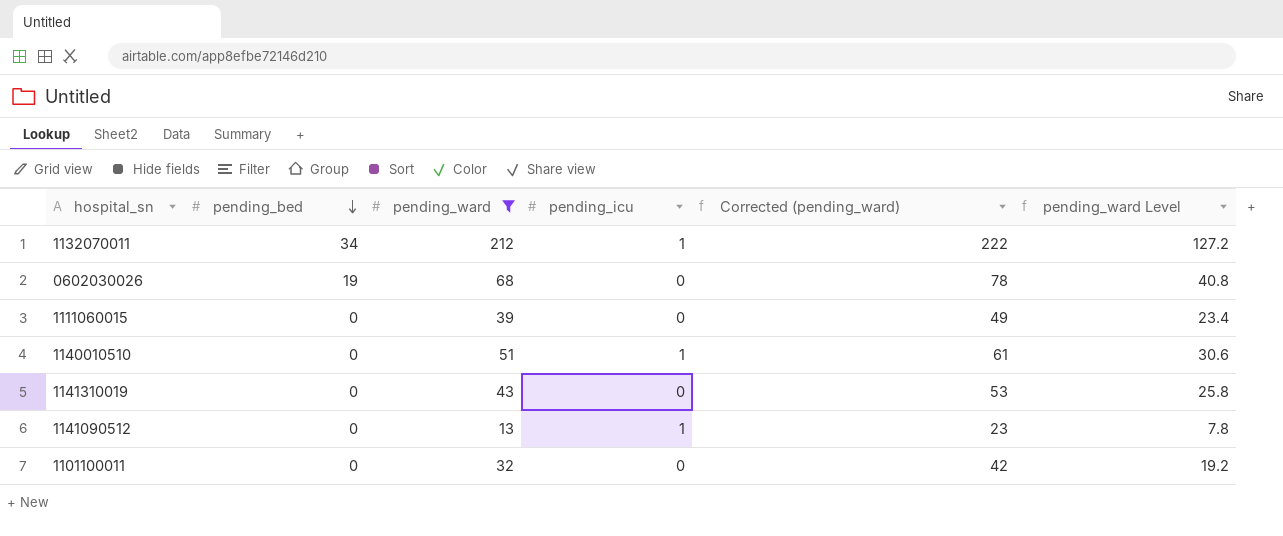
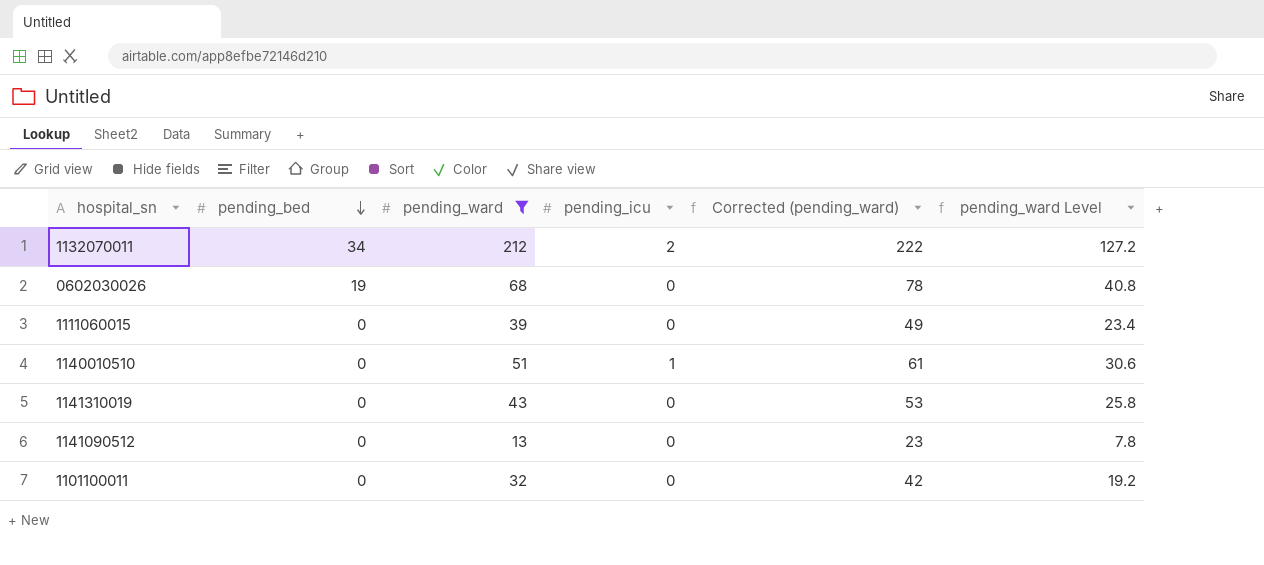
1132070011 | pending_icu: 1 -> 2
1141090512 | pending_icu: 1 -> 0

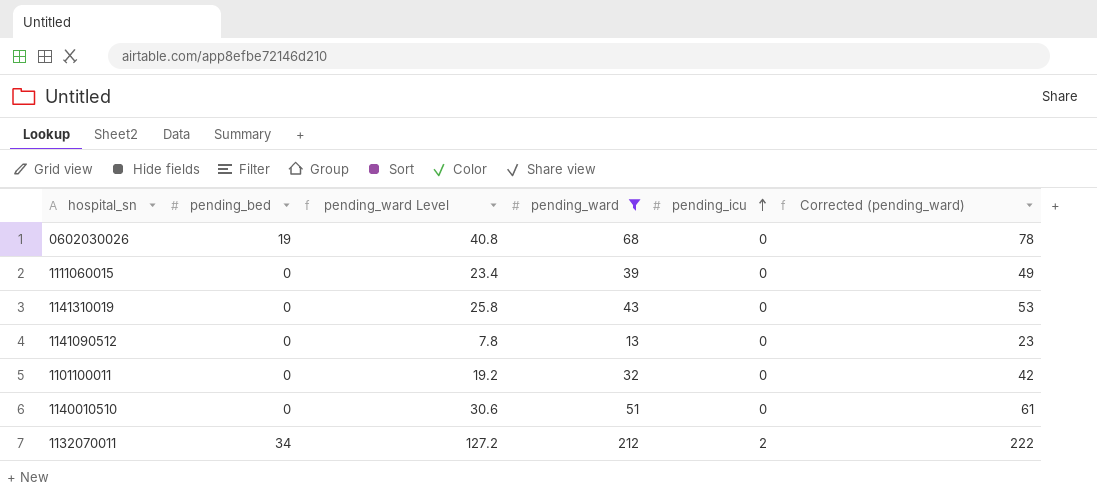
row order: pending_bed descending -> pending_icu ascending
column pending_ward Level | position: 6 -> 3
1140010510 | pending_icu: 1 -> 0

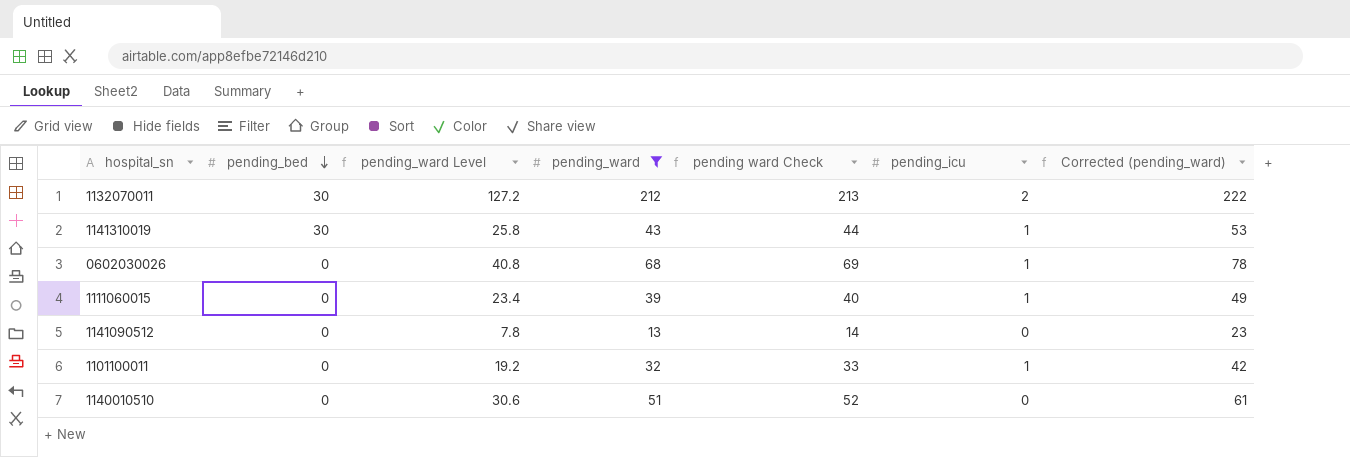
row order: pending_icu ascending -> pending_bed descending
column pending ward Check | formula: none -> [pending_ward] + 1
1132070011 | pending_bed: 34 -> 30
1141310019 | pending_bed: 0 -> 30
1141310019 | pending_icu: 0 -> 1
0602030026 | pending_bed: 19 -> 0
0602030026 | pending_icu: 0 -> 1
1111060015 | pending_icu: 0 -> 1
1101100011 | pending_icu: 0 -> 1

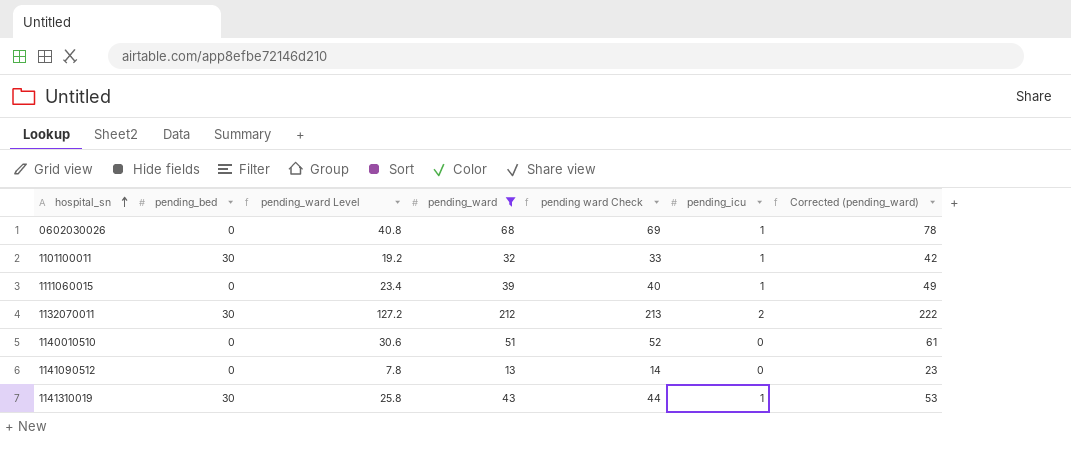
row order: pending_bed descending -> hospital_sn ascending
1101100011 | pending_bed: 0 -> 30

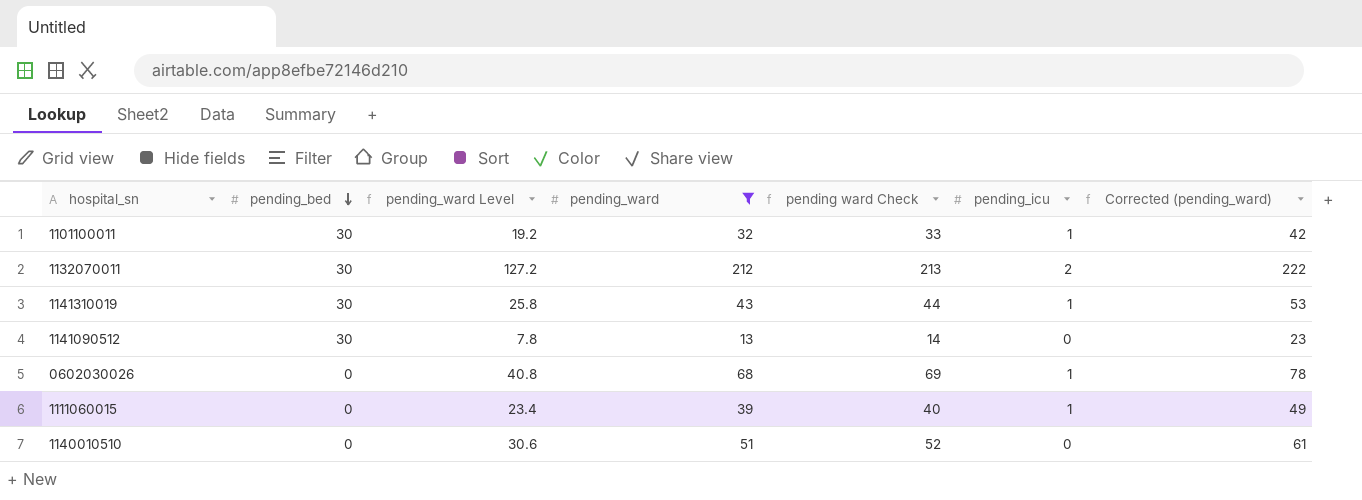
row order: hospital_sn ascending -> pending_bed descending
1141090512 | pending_bed: 0 -> 30

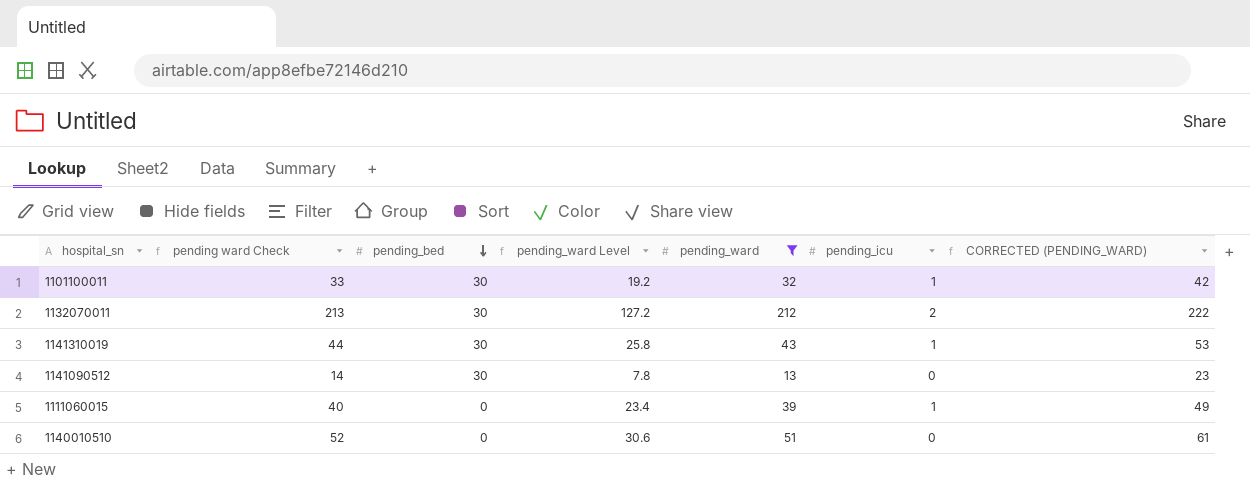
column pending ward Check | position: 5 -> 2
column name: Corrected (pending_ward) -> CORRECTED (PENDING_WARD)
row 0602030026: 0 | 40.8 | 68 | 69 | 1 | 78 -> none

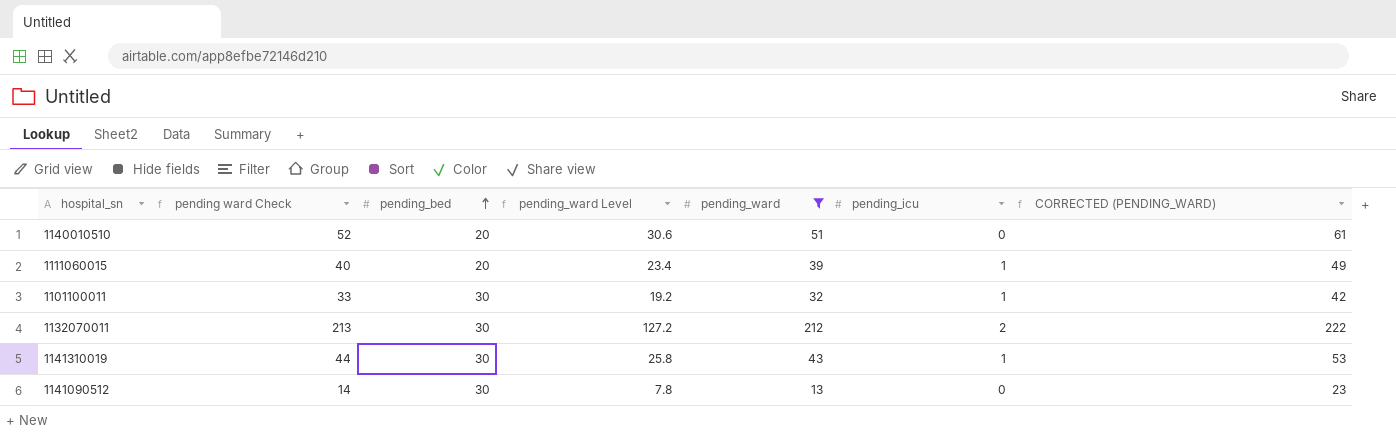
row order: pending_bed descending -> pending_bed ascending
1140010510 | pending_bed: 0 -> 20
1111060015 | pending_bed: 0 -> 20

